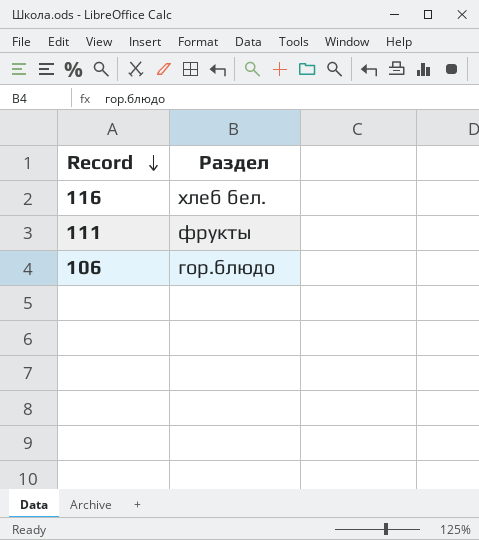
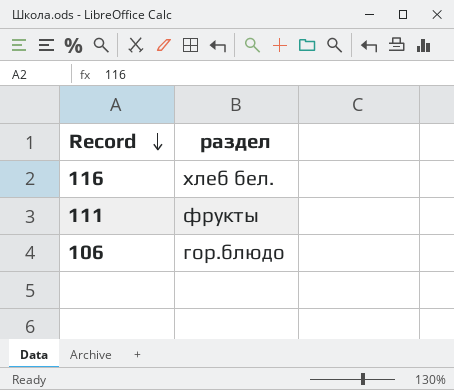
column name: Раздел -> раздел

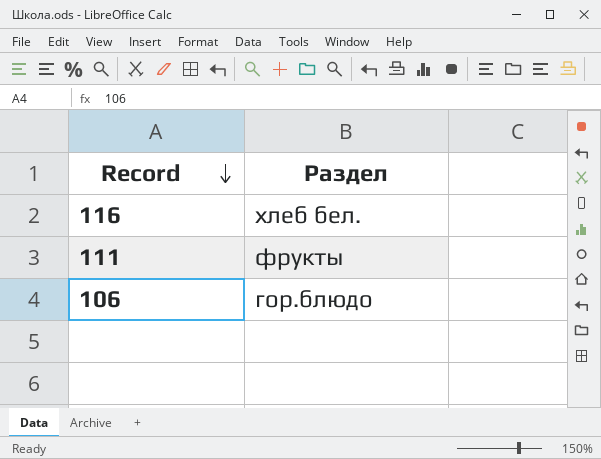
column name: раздел -> Раздел

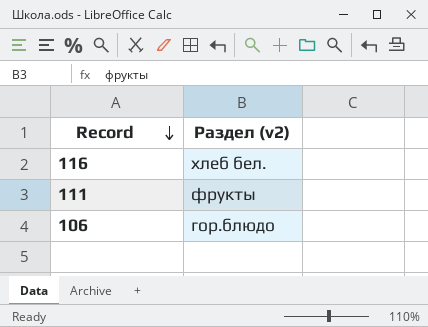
column name: Раздел -> Раздел (v2)

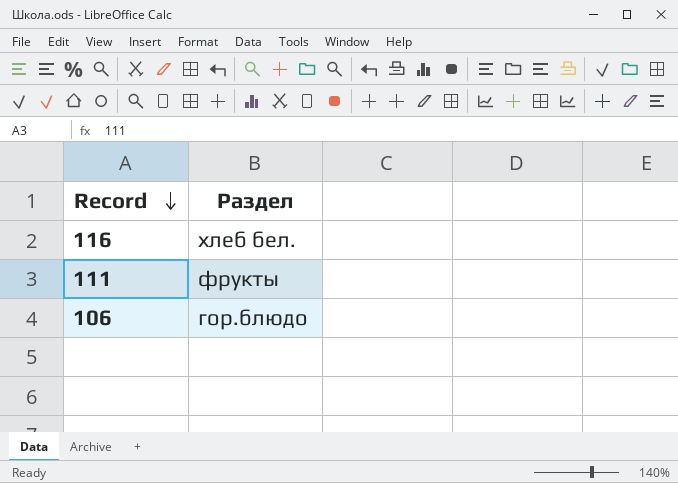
column name: Раздел (v2) -> Раздел

